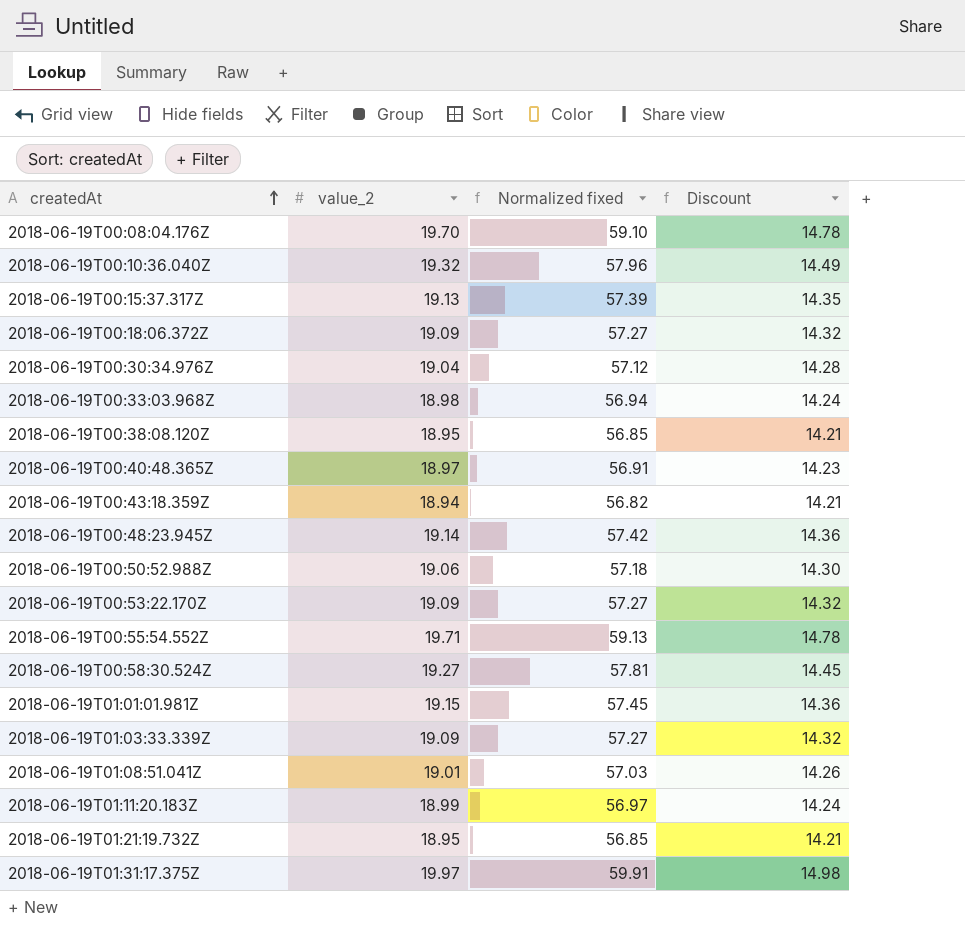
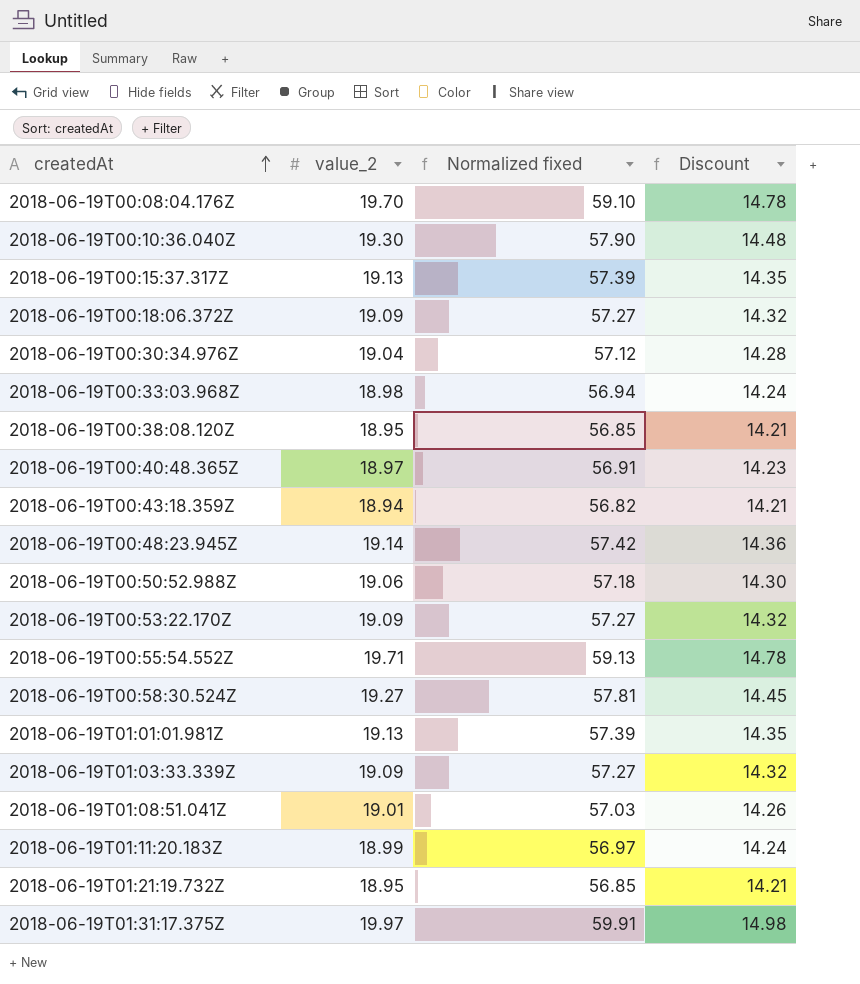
2018-06-19T00:10:36.040Z | value_2: 19.32 -> 19.30
2018-06-19T00:10:36.040Z | Normalized fixed: 57.96 -> 57.90
2018-06-19T00:10:36.040Z | Discount: 14.49 -> 14.48
2018-06-19T01:01:01.981Z | value_2: 19.15 -> 19.13
2018-06-19T01:01:01.981Z | Normalized fixed: 57.45 -> 57.39
2018-06-19T01:01:01.981Z | Discount: 14.36 -> 14.35

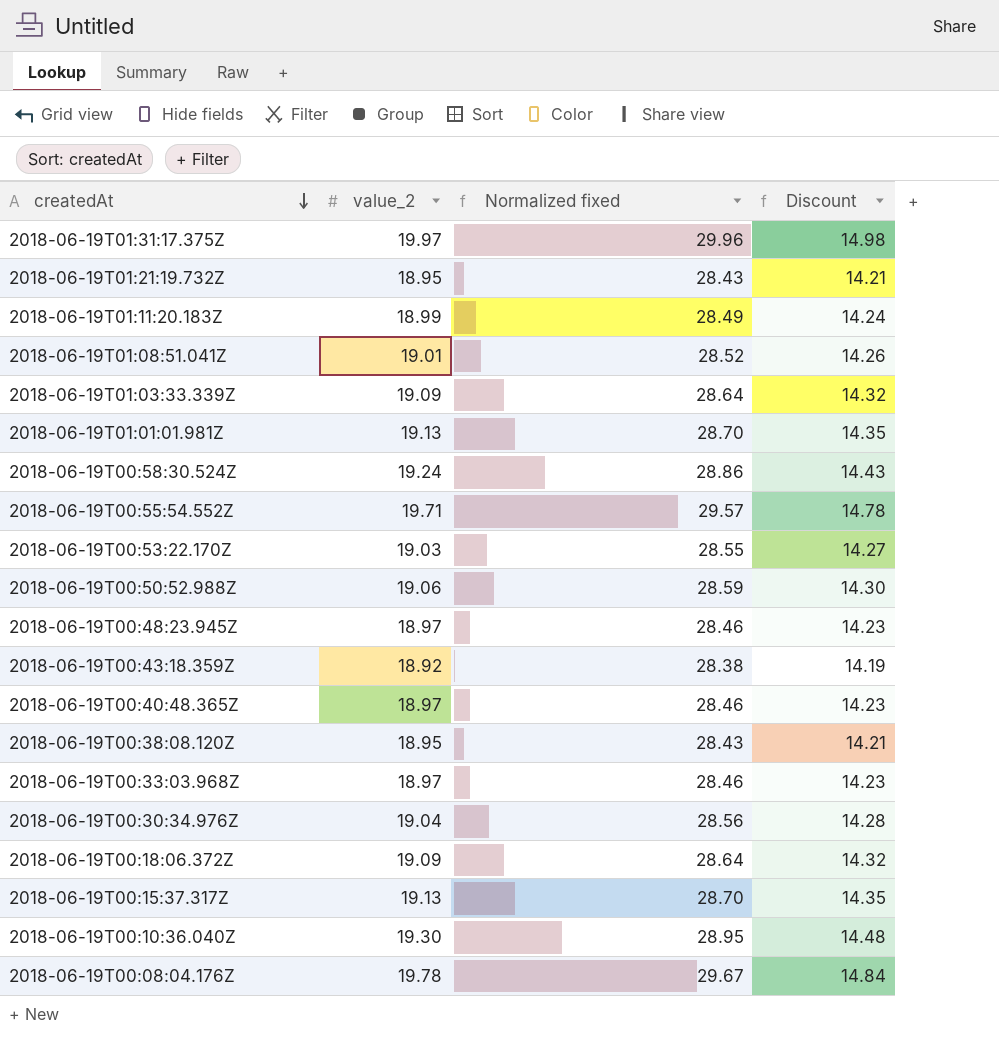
row order: createdAt ascending -> createdAt descending
column Normalized fixed | formula: [value_2] * 3 -> [value_2] * 1.5
2018-06-19T00:58:30.524Z | value_2: 19.27 -> 19.24
2018-06-19T00:58:30.524Z | Discount: 14.45 -> 14.43
2018-06-19T00:53:22.170Z | value_2: 19.09 -> 19.03
2018-06-19T00:53:22.170Z | Discount: 14.32 -> 14.27
2018-06-19T00:48:23.945Z | value_2: 19.14 -> 18.97
2018-06-19T00:48:23.945Z | Discount: 14.36 -> 14.23
2018-06-19T00:43:18.359Z | value_2: 18.94 -> 18.92
2018-06-19T00:43:18.359Z | Discount: 14.21 -> 14.19
2018-06-19T00:33:03.968Z | value_2: 18.98 -> 18.97
2018-06-19T00:33:03.968Z | Discount: 14.24 -> 14.23
2018-06-19T00:08:04.176Z | value_2: 19.70 -> 19.78
2018-06-19T00:08:04.176Z | Discount: 14.78 -> 14.84

